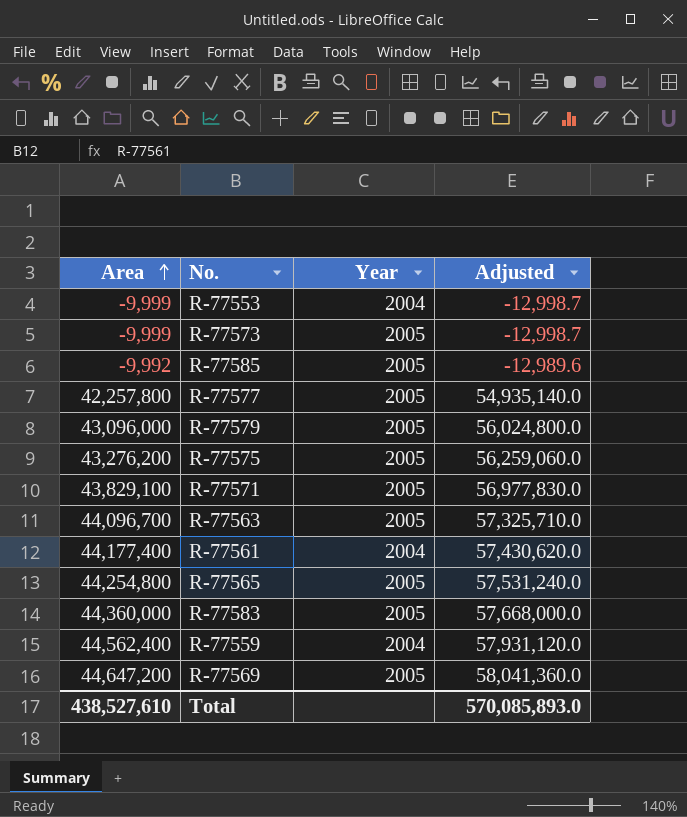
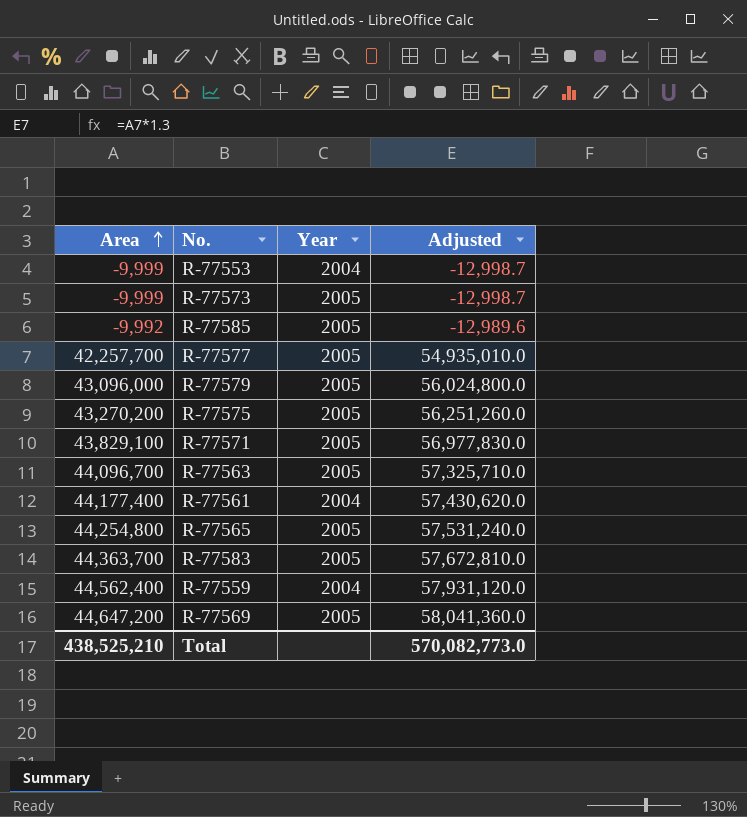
R-77577 | Area: 42,257,800 -> 42,257,700
R-77577 | Adjusted: 54,935,140.0 -> 54,935,010.0
R-77575 | Area: 43,276,200 -> 43,270,200
R-77575 | Adjusted: 56,259,060.0 -> 56,251,260.0
R-77583 | Area: 44,360,000 -> 44,363,700
R-77583 | Adjusted: 57,668,000.0 -> 57,672,810.0
Total | Area: 438,527,610 -> 438,525,210
Total | Adjusted: 570,085,893.0 -> 570,082,773.0

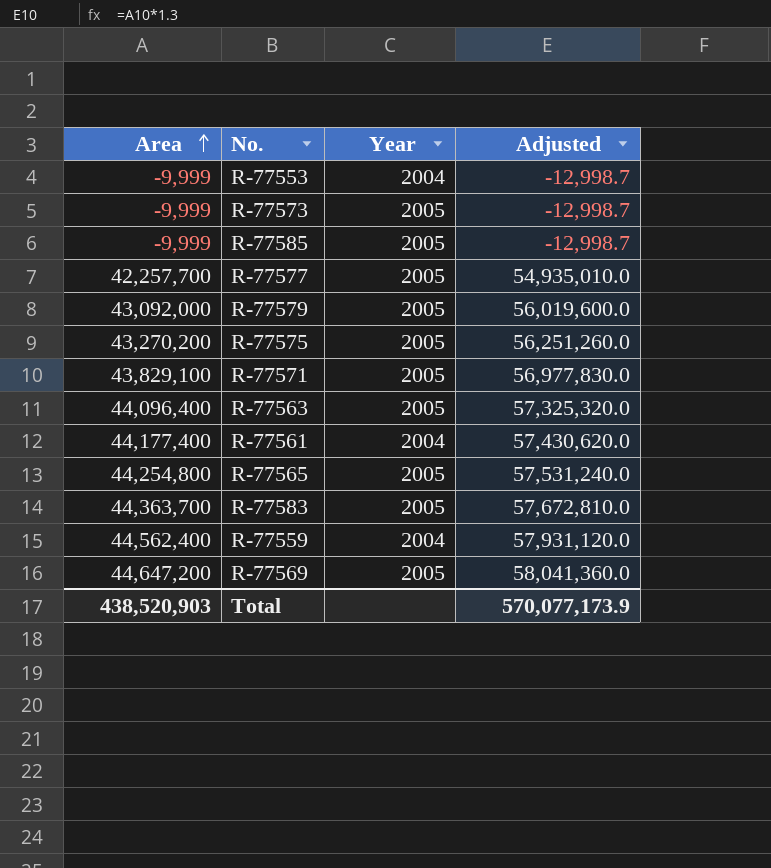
R-77585 | Area: -9,992 -> -9,999
R-77585 | Adjusted: -12,989.6 -> -12,998.7
R-77579 | Area: 43,096,000 -> 43,092,000
R-77579 | Adjusted: 56,024,800.0 -> 56,019,600.0
R-77563 | Area: 44,096,700 -> 44,096,400
R-77563 | Adjusted: 57,325,710.0 -> 57,325,320.0
Total | Area: 438,525,210 -> 438,520,903
Total | Adjusted: 570,082,773.0 -> 570,077,173.9

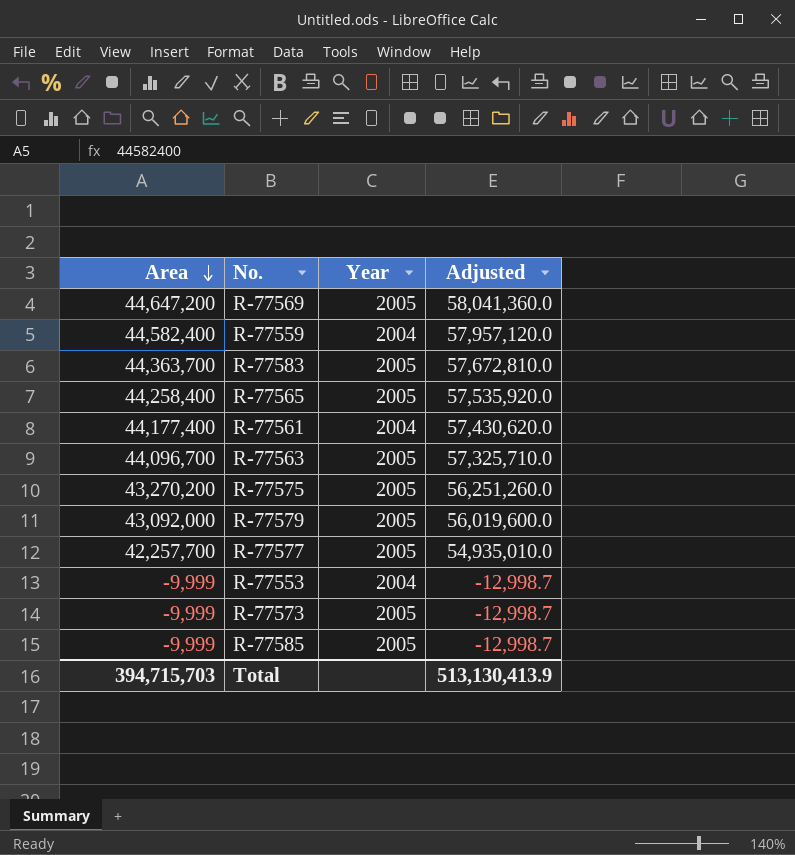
row order: Area ascending -> Area descending
row R-77571: 43,829,100 | 2005 | 56,977,830.0 -> none
R-77559 | Area: 44,562,400 -> 44,582,400
R-77559 | Adjusted: 57,931,120.0 -> 57,957,120.0
R-77565 | Area: 44,254,800 -> 44,258,400
R-77565 | Adjusted: 57,531,240.0 -> 57,535,920.0
R-77563 | Area: 44,096,400 -> 44,096,700
R-77563 | Adjusted: 57,325,320.0 -> 57,325,710.0
Total | Area: 438,520,903 -> 394,715,703
Total | Adjusted: 570,077,173.9 -> 513,130,413.9

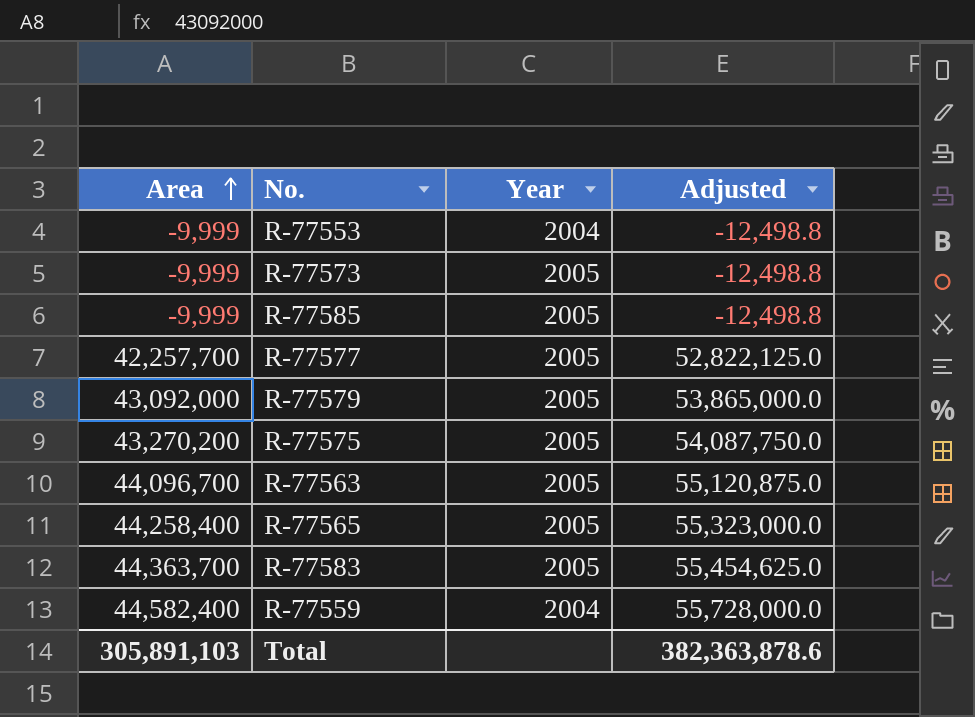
row order: Area descending -> Area ascending
column Adjusted | formula: [Area] * 1.3 -> [Area] * 1.25
row R-77569: 44,647,200 | 2005 | 58,041,360.0 -> none
row R-77561: 44,177,400 | 2004 | 57,430,620.0 -> none
Total | Area: 394,715,703 -> 305,891,103
Total | Adjusted: 513,130,413.9 -> 382,363,878.6

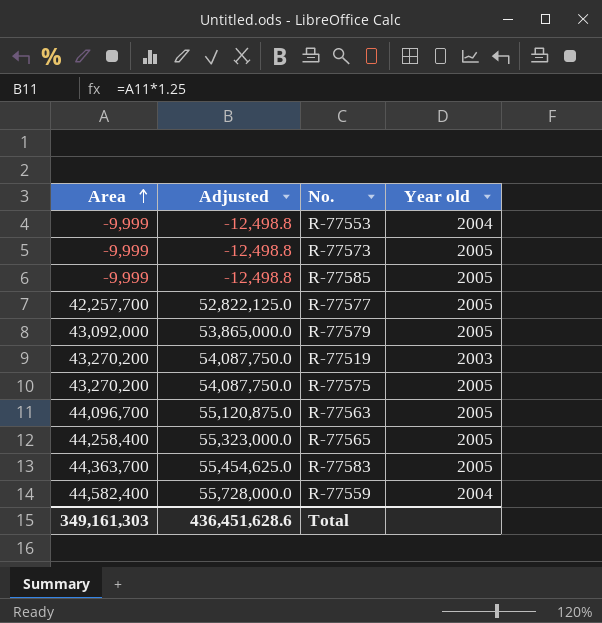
column Adjusted | position: 4 -> 2
column name: Year -> Year old
row R-77519: none -> 43,270,200 | 54,087,750.0 | 2003
Total | Area: 305,891,103 -> 349,161,303
Total | Adjusted: 382,363,878.6 -> 436,451,628.6

